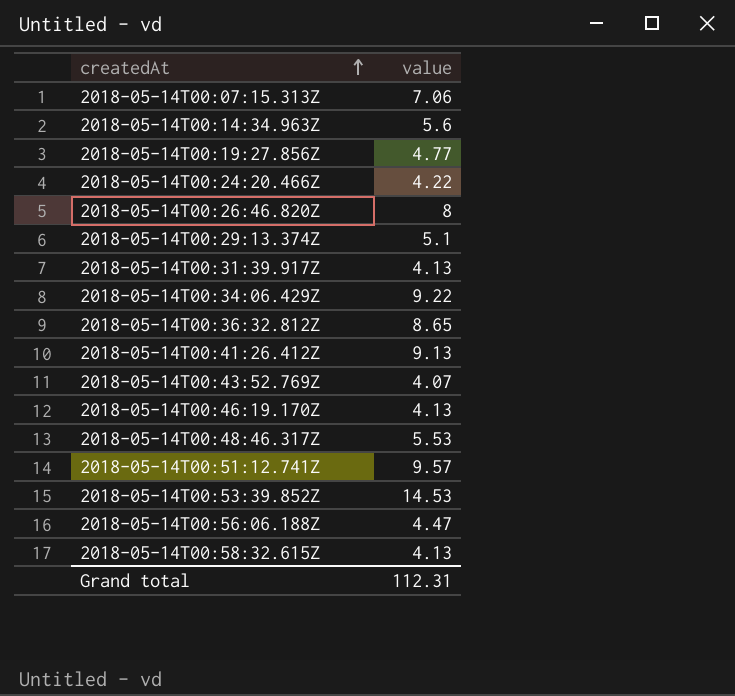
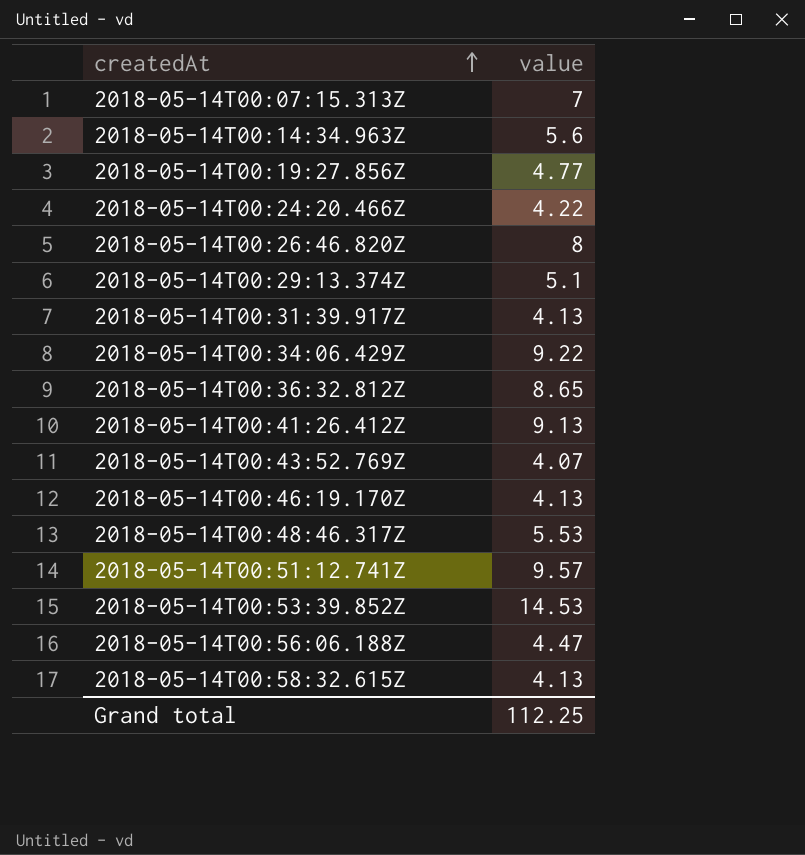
2018-05-14T00:07:15.313Z | value: 7.06 -> 7
Grand total | value: 112.31 -> 112.25

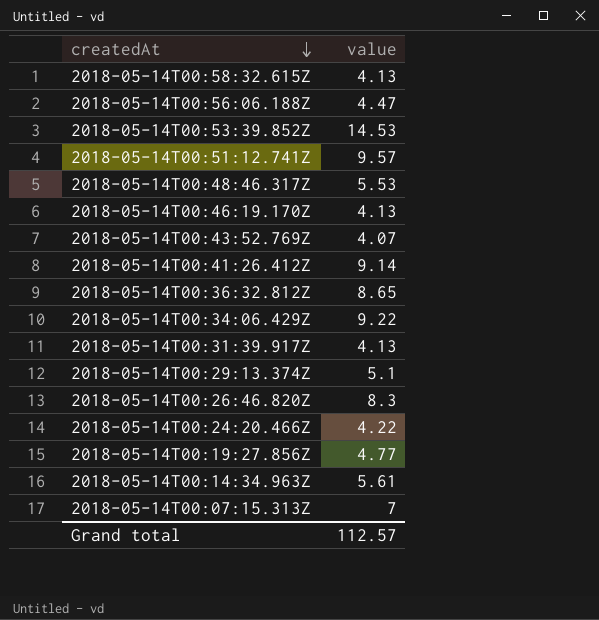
row order: createdAt ascending -> createdAt descending
2018-05-14T00:41:26.412Z | value: 9.13 -> 9.14
2018-05-14T00:26:46.820Z | value: 8 -> 8.3
2018-05-14T00:14:34.963Z | value: 5.6 -> 5.61
Grand total | value: 112.25 -> 112.57

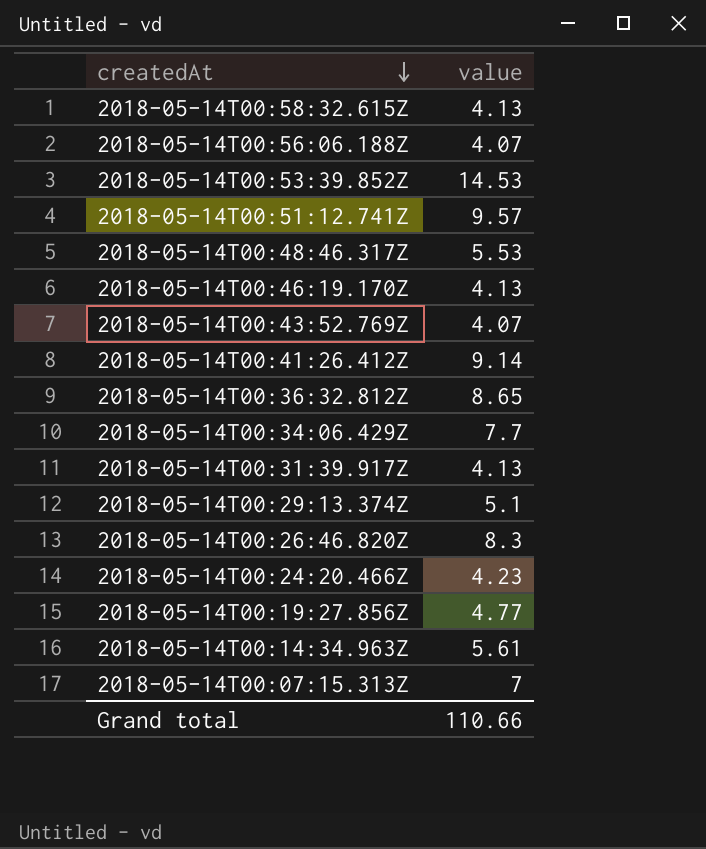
2018-05-14T00:56:06.188Z | value: 4.47 -> 4.07
2018-05-14T00:34:06.429Z | value: 9.22 -> 7.7
2018-05-14T00:24:20.466Z | value: 4.22 -> 4.23
Grand total | value: 112.57 -> 110.66

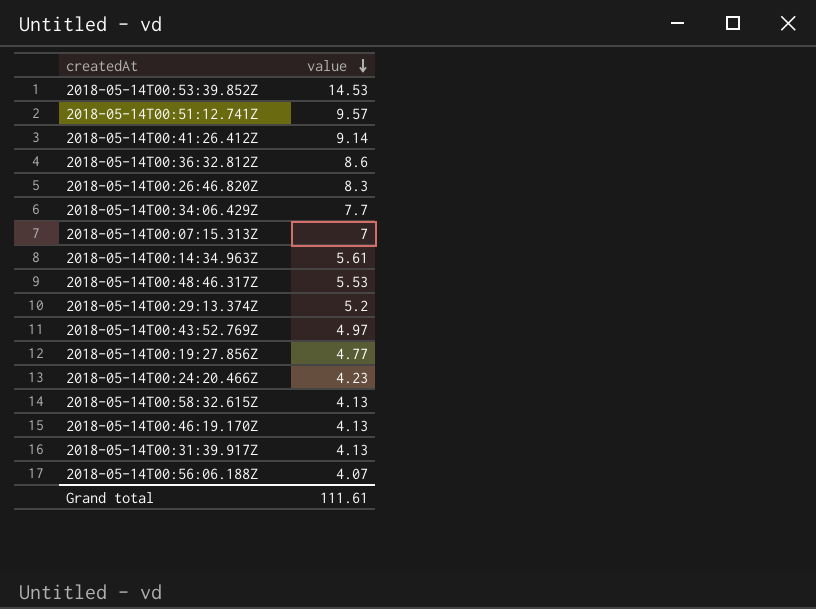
row order: createdAt descending -> value descending
2018-05-14T00:36:32.812Z | value: 8.65 -> 8.6
2018-05-14T00:29:13.374Z | value: 5.1 -> 5.2
2018-05-14T00:43:52.769Z | value: 4.07 -> 4.97
Grand total | value: 110.66 -> 111.61

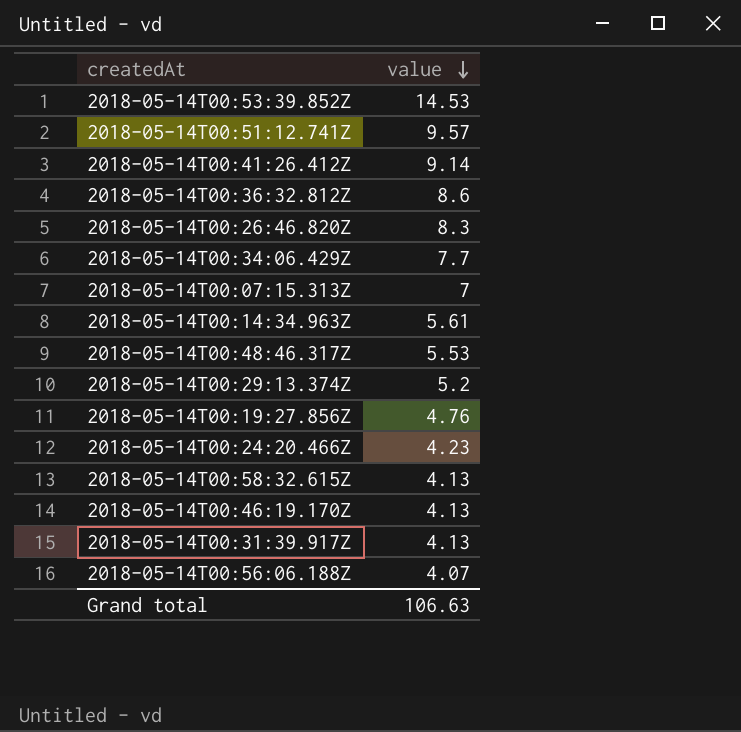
row 2018-05-14T00:43:52.769Z: 4.97 -> none
2018-05-14T00:19:27.856Z | value: 4.77 -> 4.76
Grand total | value: 111.61 -> 106.63

